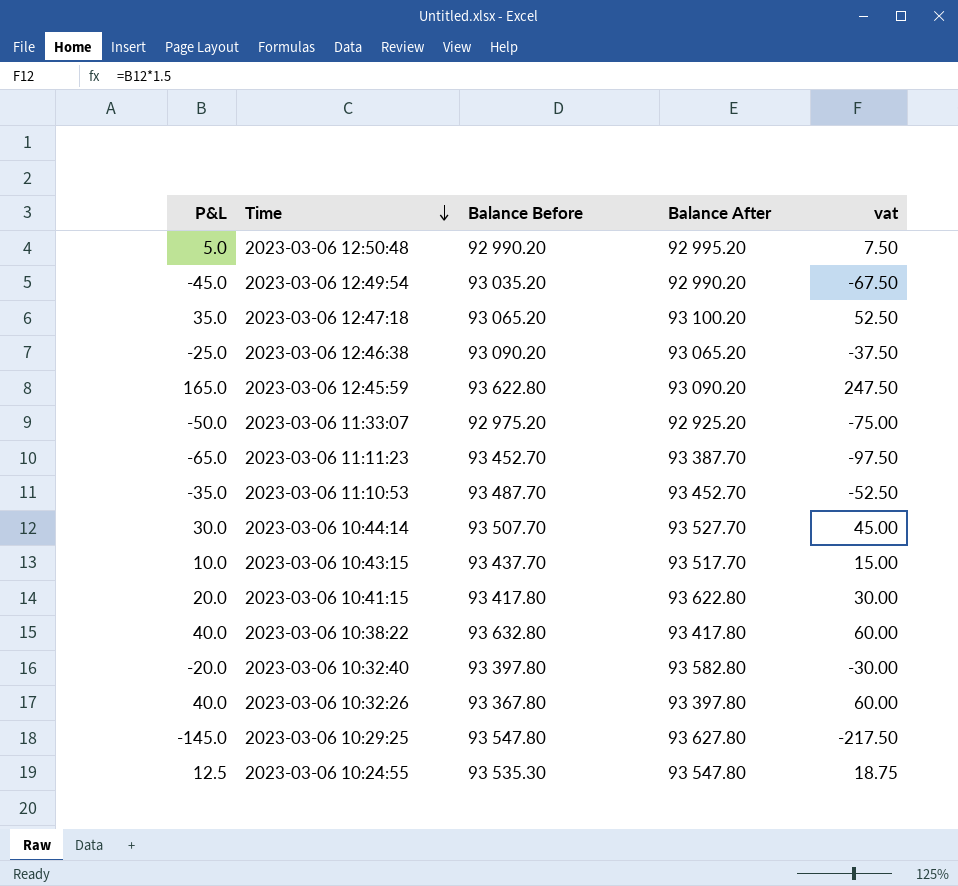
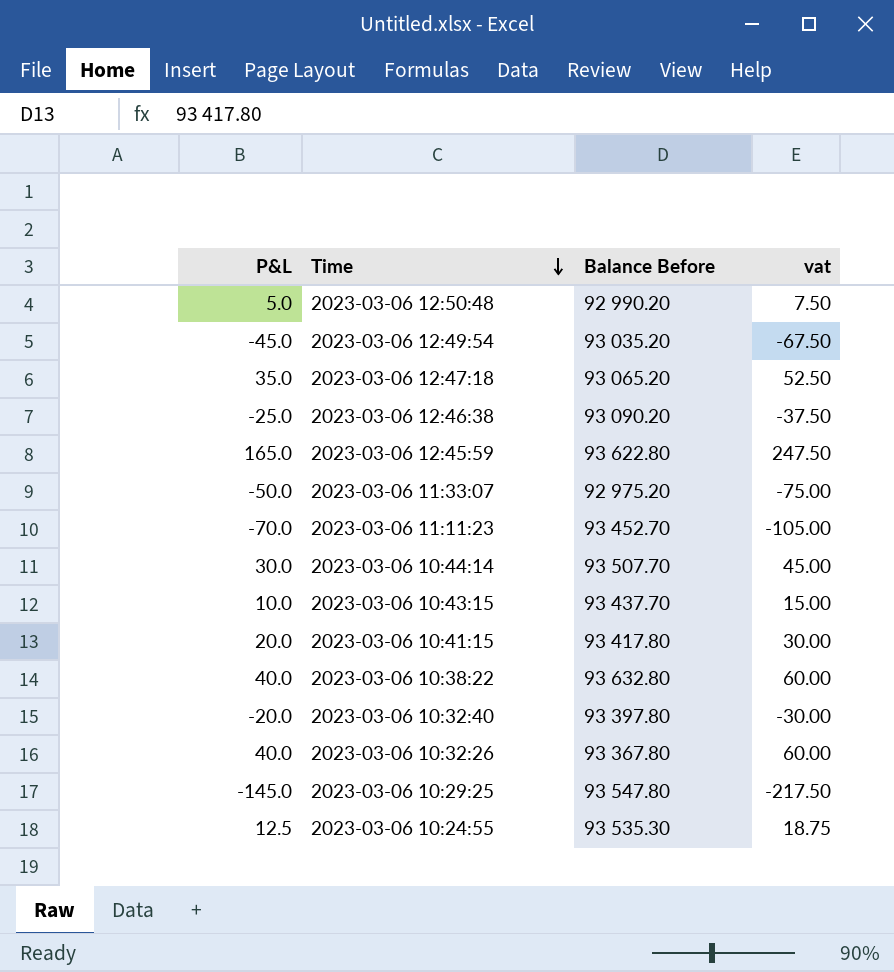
column Balance After | position: 4 -> none
row 2023-03-06 11:10:53: -35.0 | 93 487.70 | 93 452.70 | -52.50 -> none
2023-03-06 11:11:23 | P&L: -65.0 -> -70.0
2023-03-06 11:11:23 | vat: -97.50 -> -105.00

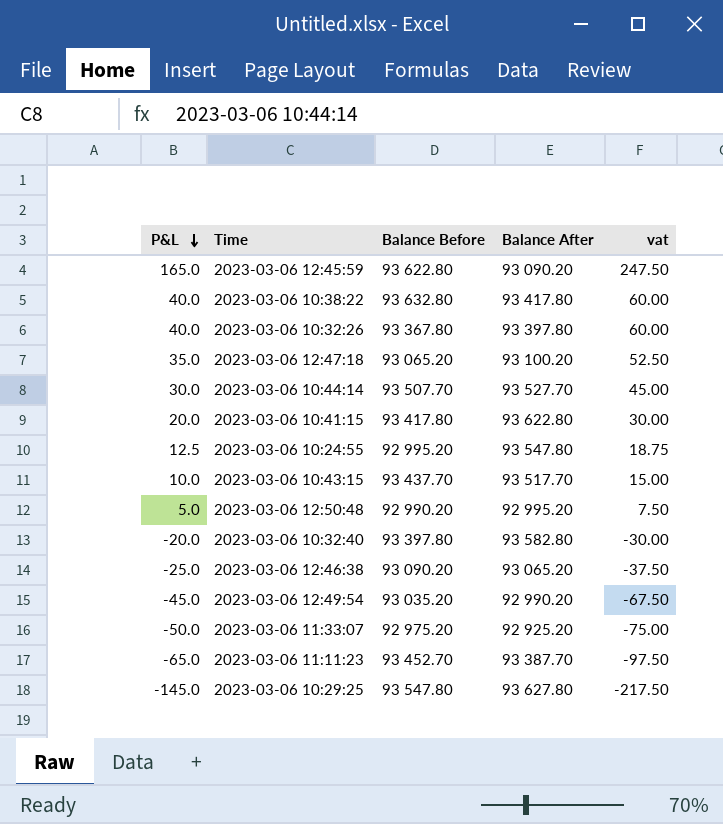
row order: Time descending -> P&L descending
column Balance After | position: none -> 4
2023-03-06 10:24:55 | Balance Before: 93 535.30 -> 92 995.20
2023-03-06 11:11:23 | P&L: -70.0 -> -65.0
2023-03-06 11:11:23 | vat: -105.00 -> -97.50

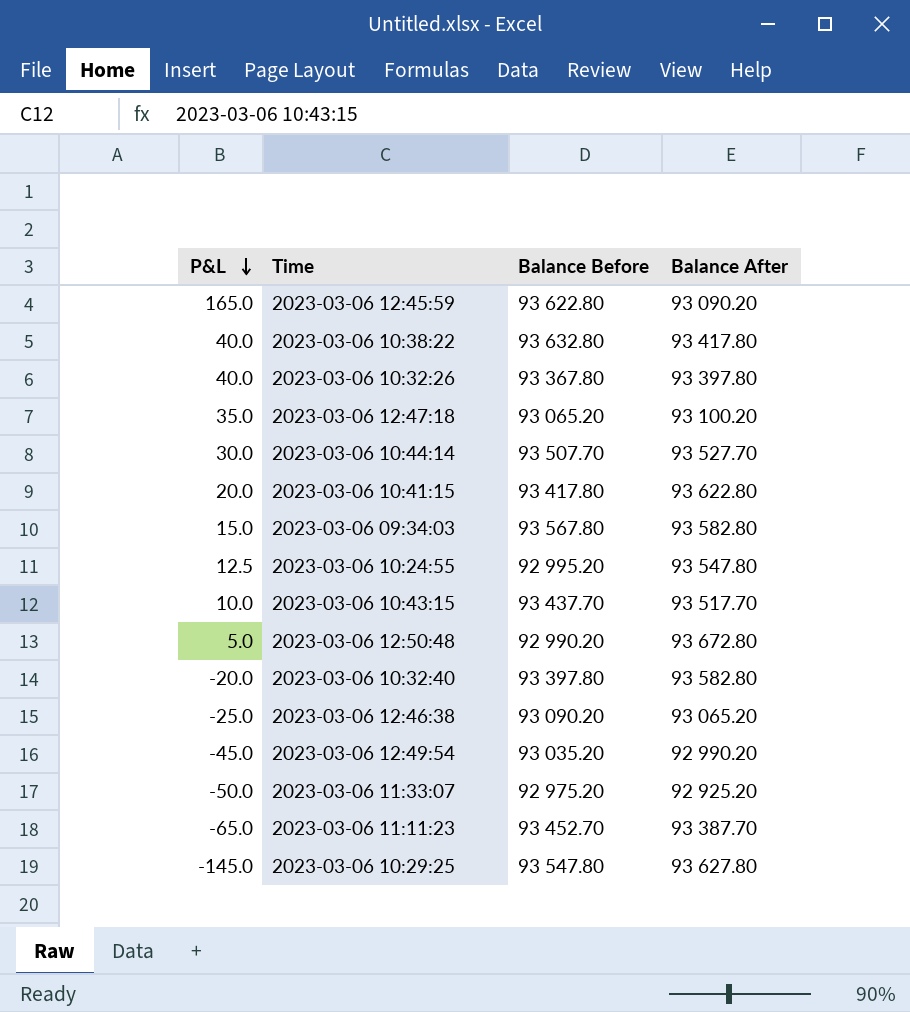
column vat | formula: [P&L] * 1.5 -> none
row 2023-03-06 09:34:03: none -> 15.0 | 93 567.80 | 93 582.80
2023-03-06 12:50:48 | Balance After: 92 995.20 -> 93 672.80

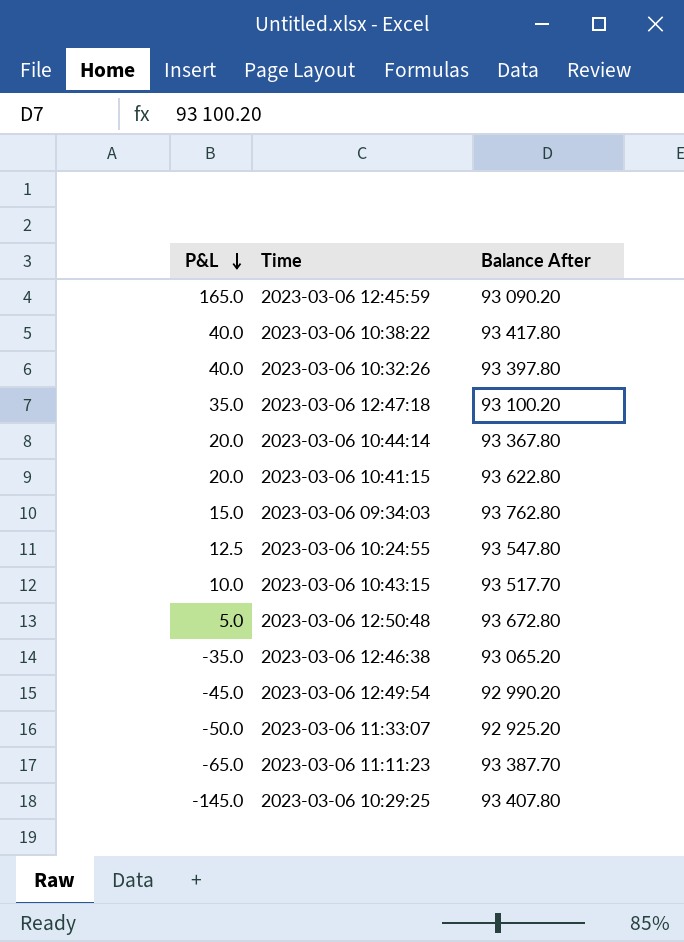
column Balance Before | position: 3 -> none
row 2023-03-06 10:32:40: -20.0 | 93 397.80 | 93 582.80 -> none
2023-03-06 10:44:14 | P&L: 30.0 -> 20.0
2023-03-06 10:44:14 | Balance After: 93 527.70 -> 93 367.80
2023-03-06 09:34:03 | Balance After: 93 582.80 -> 93 762.80
2023-03-06 12:46:38 | P&L: -25.0 -> -35.0
2023-03-06 10:29:25 | Balance After: 93 627.80 -> 93 407.80

